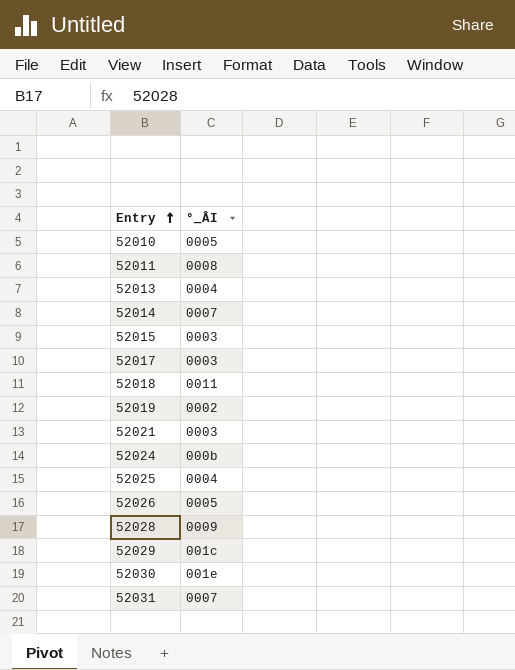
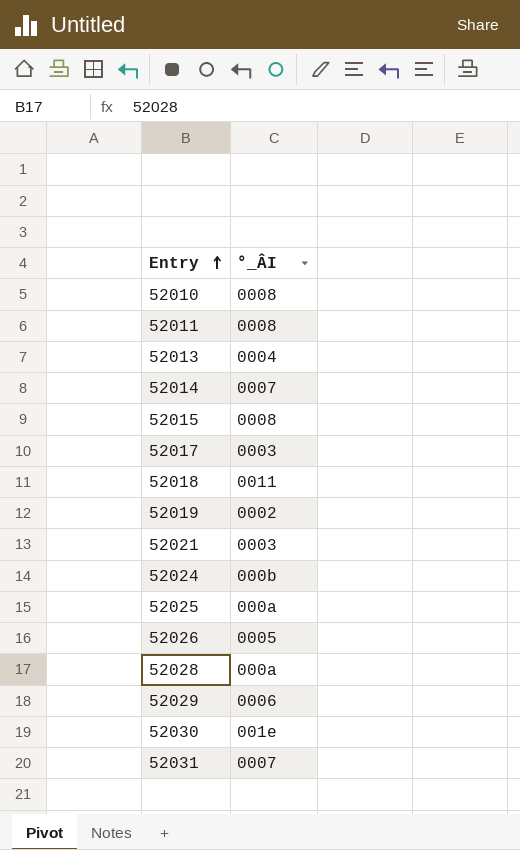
52010 | °_ÂI: 0005 -> 0008
52015 | °_ÂI: 0003 -> 0008
52025 | °_ÂI: 0004 -> 000a
52028 | °_ÂI: 0009 -> 000a
52029 | °_ÂI: 001c -> 0006

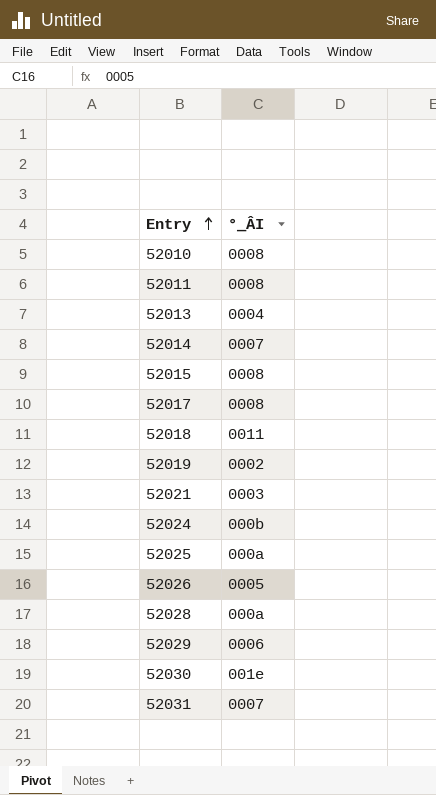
52017 | °_ÂI: 0003 -> 0008

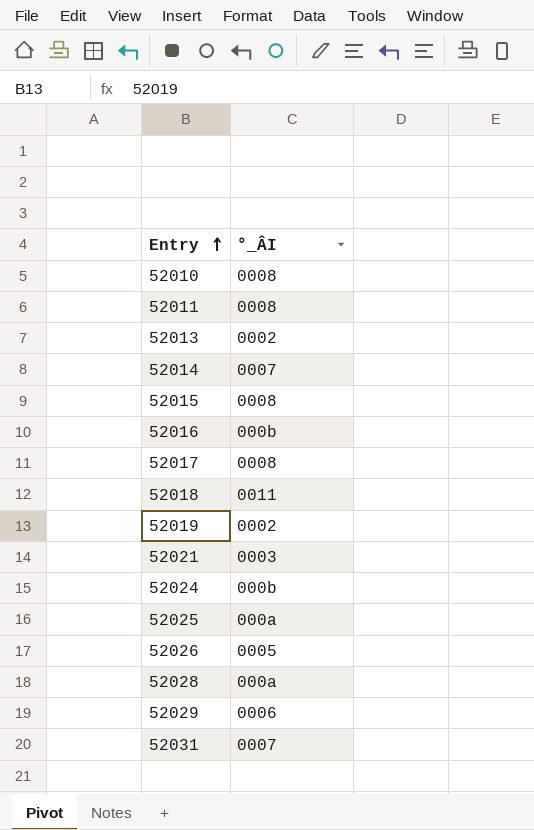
row 52030: 001e -> none
52013 | °_ÂI: 0004 -> 0002
row 52016: none -> 000b

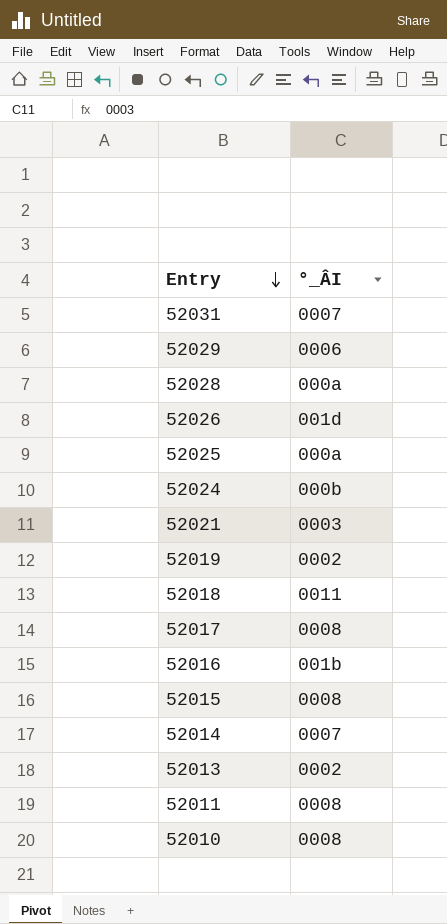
row order: Entry ascending -> Entry descending
52026 | °_ÂI: 0005 -> 001d
52016 | °_ÂI: 000b -> 001b

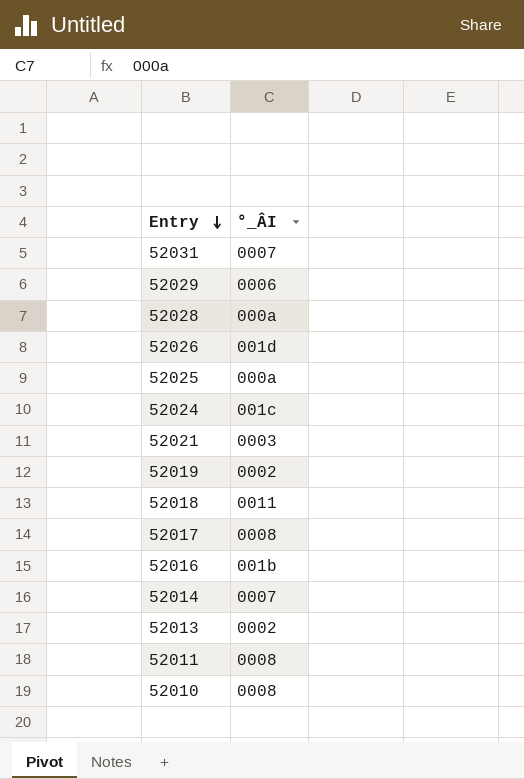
row 52015: 0008 -> none
52024 | °_ÂI: 000b -> 001c

